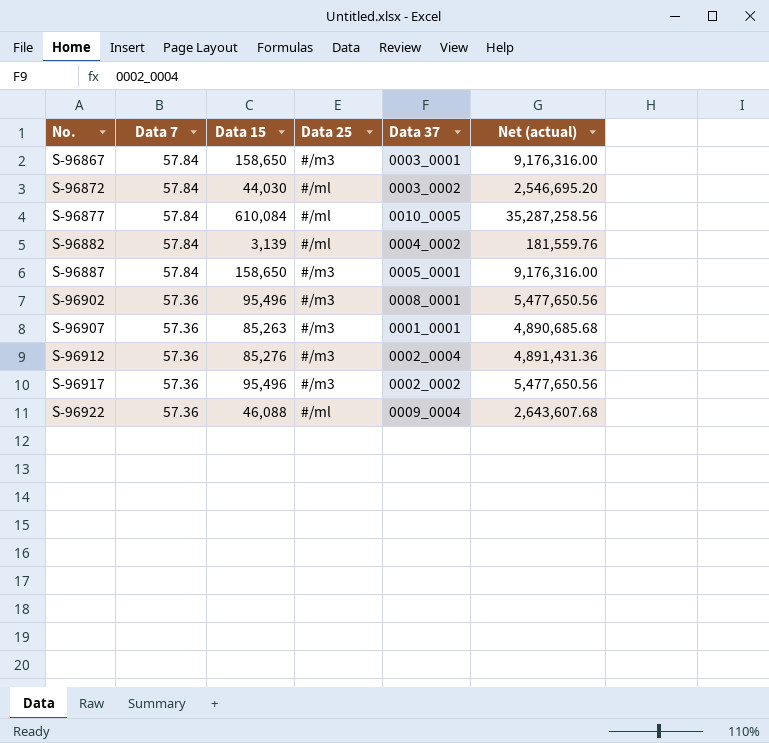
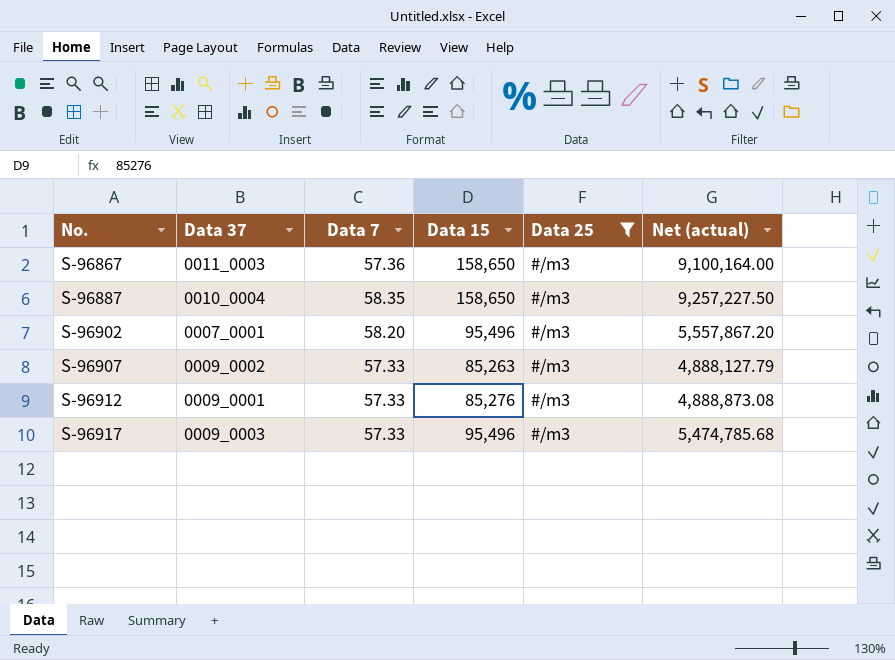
filter: none -> Data 25 = #/m3
column Data 37 | position: 5 -> 2
S-96867 | Data 37: 0003_0001 -> 0011_0003
S-96867 | Data 7: 57.84 -> 57.36
S-96867 | Net (actual): 9,176,316.00 -> 9,100,164.00
S-96887 | Data 37: 0005_0001 -> 0010_0004
S-96887 | Data 7: 57.84 -> 58.35
S-96887 | Net (actual): 9,176,316.00 -> 9,257,227.50
S-96902 | Data 37: 0008_0001 -> 0007_0001
S-96902 | Data 7: 57.36 -> 58.20
S-96902 | Net (actual): 5,477,650.56 -> 5,557,867.20
S-96907 | Data 37: 0001_0001 -> 0009_0002
S-96907 | Data 7: 57.36 -> 57.33
S-96907 | Net (actual): 4,890,685.68 -> 4,888,127.79
S-96912 | Data 37: 0002_0004 -> 0009_0001
S-96912 | Data 7: 57.36 -> 57.33
S-96912 | Net (actual): 4,891,431.36 -> 4,888,873.08
S-96917 | Data 37: 0002_0002 -> 0009_0003
S-96917 | Data 7: 57.36 -> 57.33
S-96917 | Net (actual): 5,477,650.56 -> 5,474,785.68

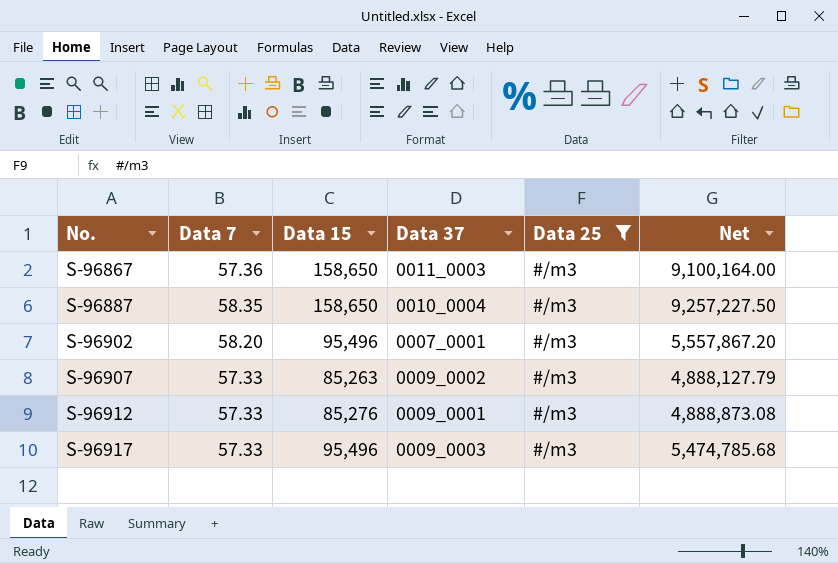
column Data 37 | position: 2 -> 4
column name: Net (actual) -> Net

